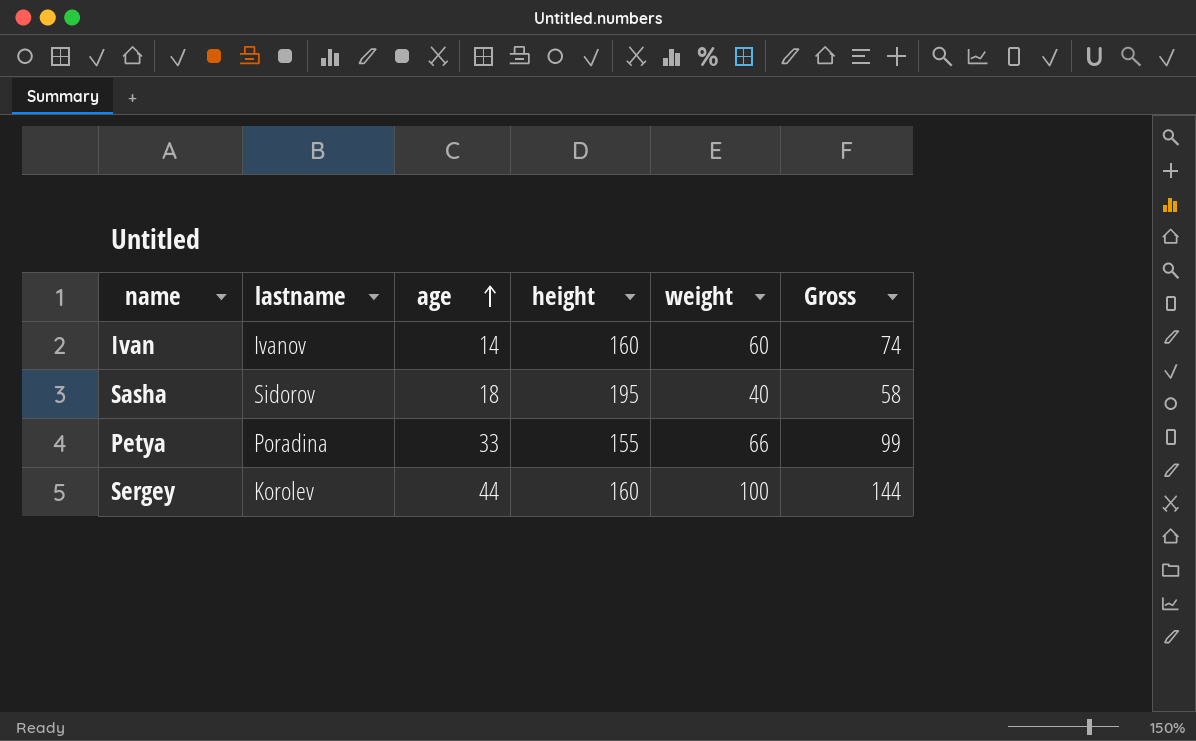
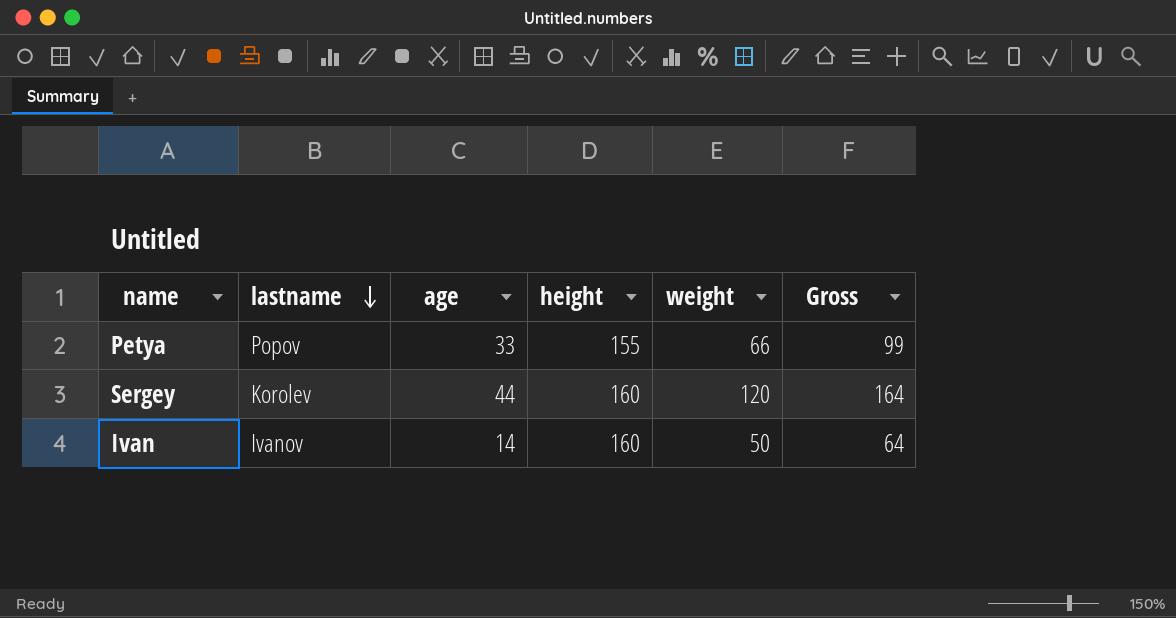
row order: age ascending -> lastname descending
row Sasha: Sidorov | 18 | 195 | 40 | 58 -> none
Petya | lastname: Poradina -> Popov
Sergey | weight: 100 -> 120
Sergey | Gross: 144 -> 164
Ivan | weight: 60 -> 50
Ivan | Gross: 74 -> 64

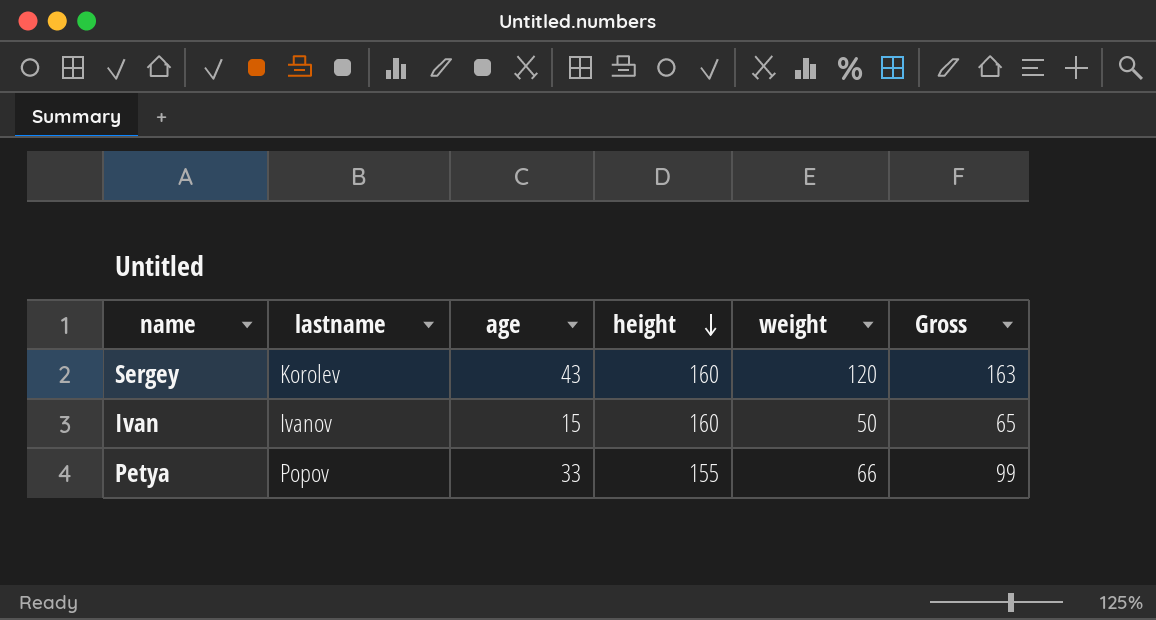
row order: lastname descending -> height descending
Sergey | age: 44 -> 43
Sergey | Gross: 164 -> 163
Ivan | age: 14 -> 15
Ivan | Gross: 64 -> 65

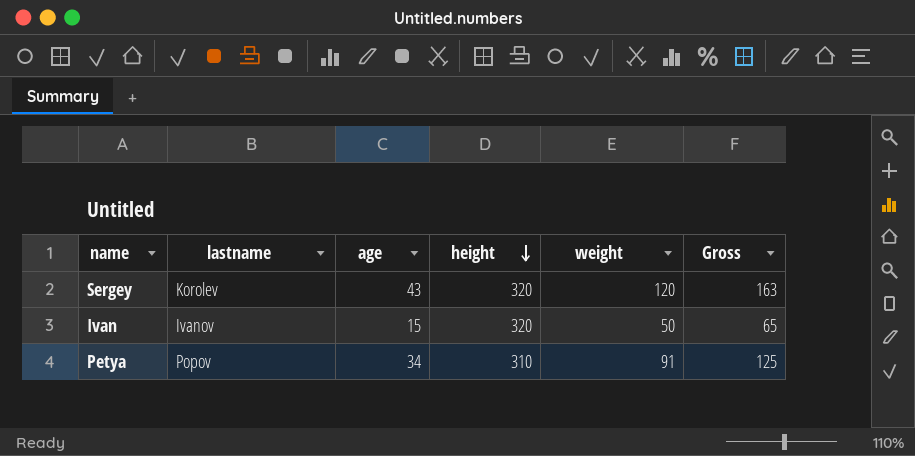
Sergey | height: 160 -> 320
Ivan | height: 160 -> 320
Petya | age: 33 -> 34
Petya | height: 155 -> 310
Petya | weight: 66 -> 91
Petya | Gross: 99 -> 125

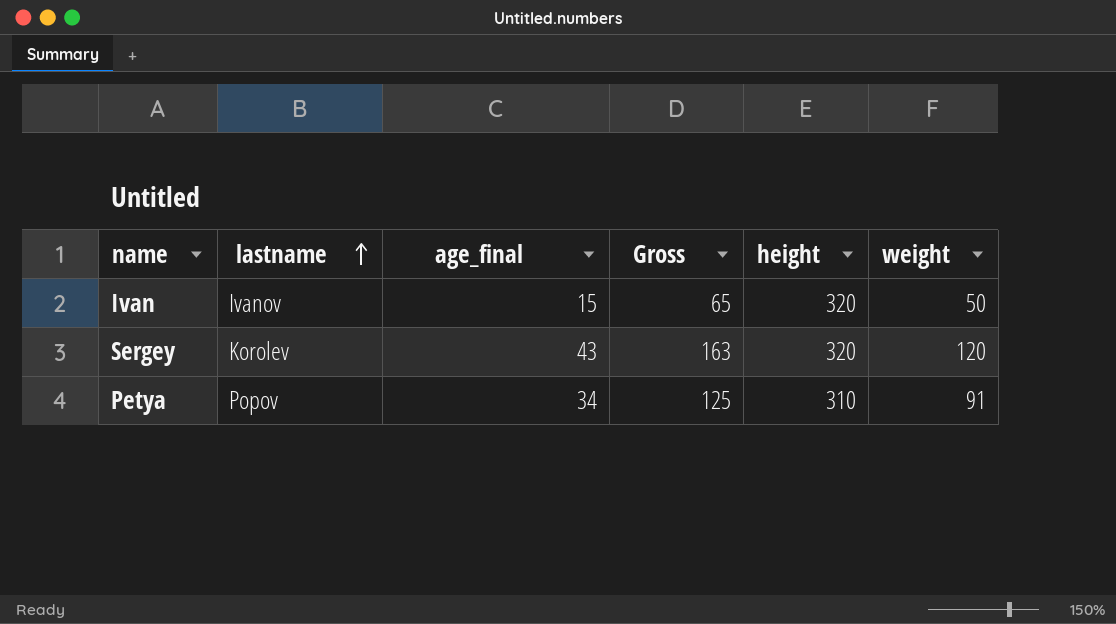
row order: height descending -> lastname ascending
column name: age -> age_final
column Gross | position: 6 -> 4

